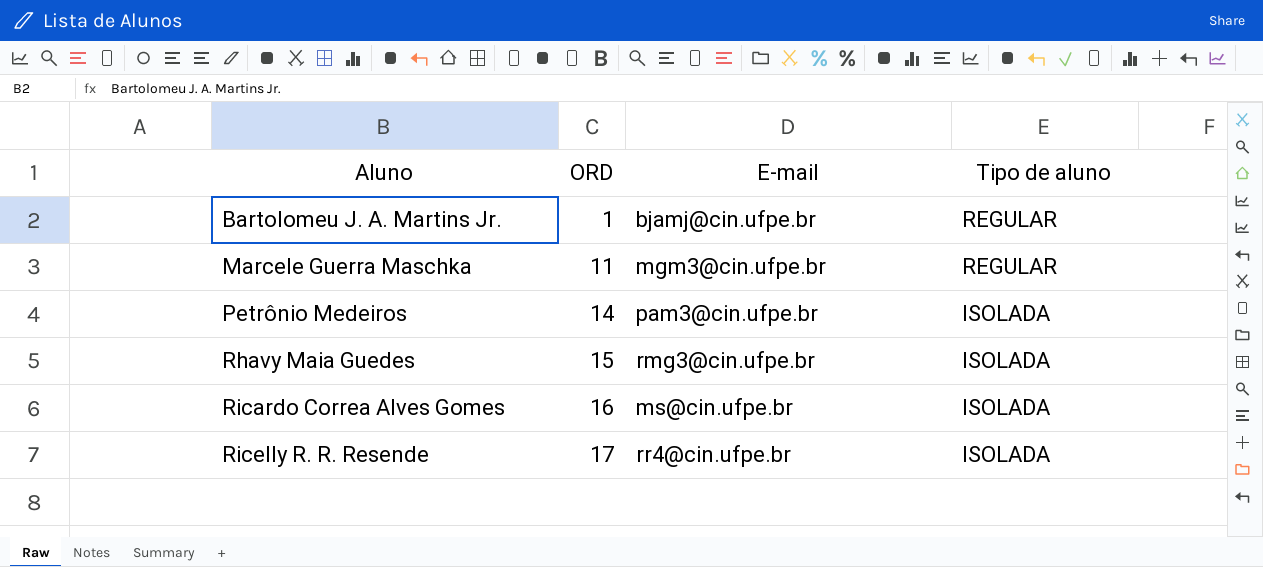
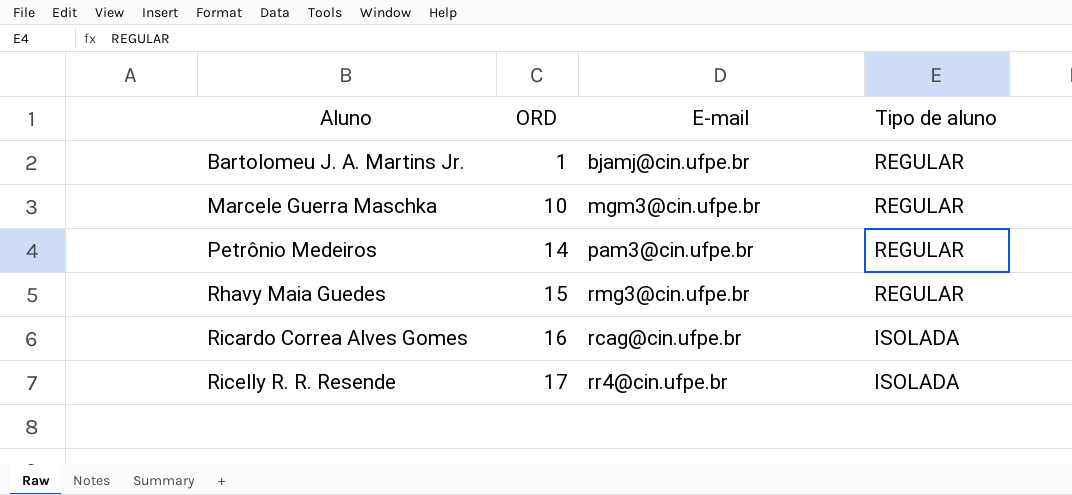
Marcele Guerra Maschka | ORD: 11 -> 10
Petrônio Medeiros | Tipo de aluno: ISOLADA -> REGULAR
Rhavy Maia Guedes | Tipo de aluno: ISOLADA -> REGULAR
Ricardo Correa Alves Gomes | E-mail: ms@cin.ufpe.br -> rcag@cin.ufpe.br

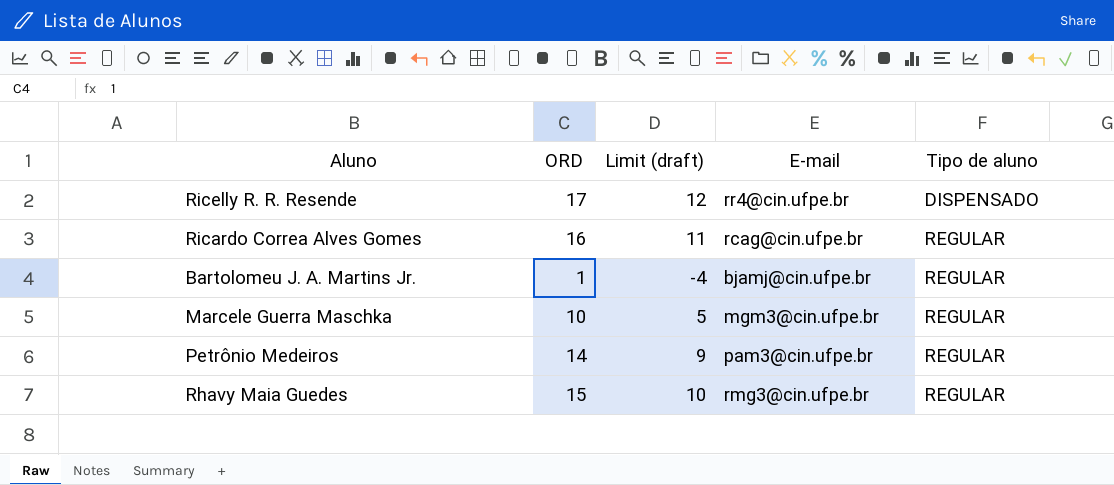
row order: Aluno ascending -> Tipo de aluno ascending
column Limit (draft) | formula: none -> [ORD] - 5
Ricelly R. R. Resende | Tipo de aluno: ISOLADA -> DISPENSADO
Ricardo Correa Alves Gomes | Tipo de aluno: ISOLADA -> REGULAR

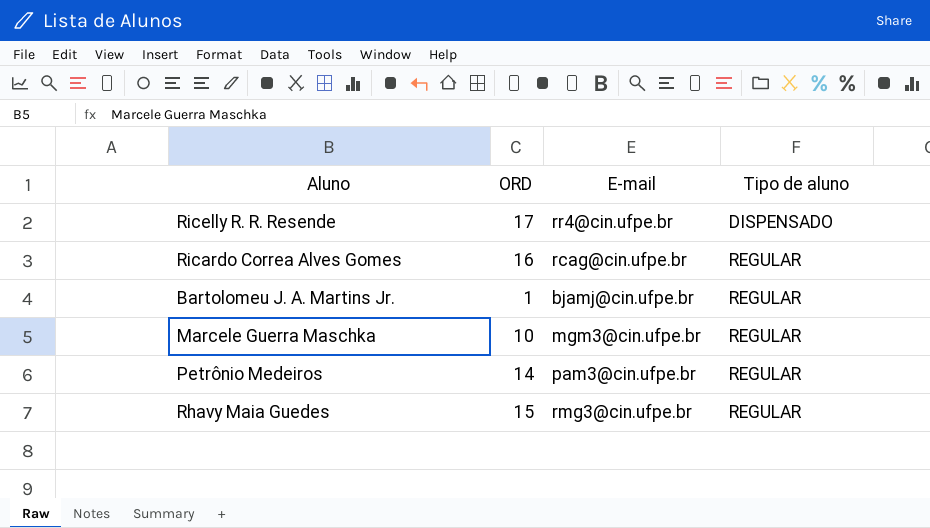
column Limit (draft) | formula: [ORD] - 5 -> none

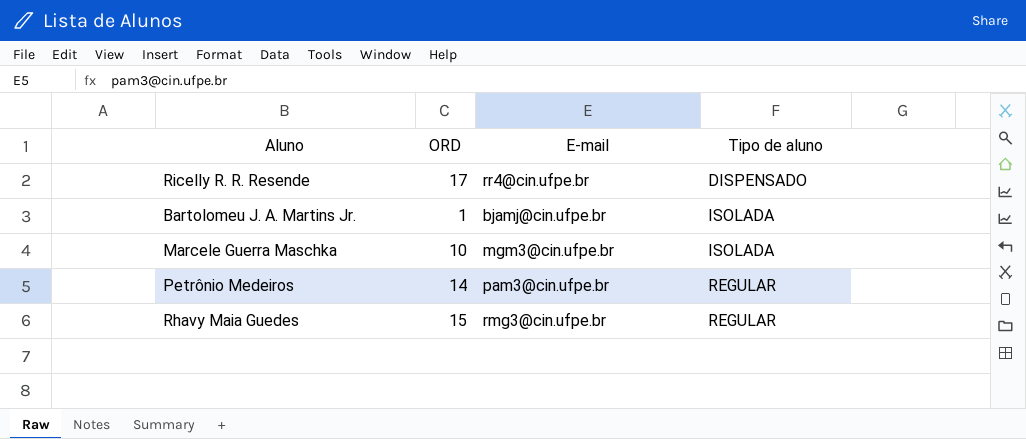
row Ricardo Correa Alves Gomes: 16 | rcag@cin.ufpe.br | REGULAR -> none
Bartolomeu J. A. Martins Jr. | Tipo de aluno: REGULAR -> ISOLADA
Marcele Guerra Maschka | Tipo de aluno: REGULAR -> ISOLADA

